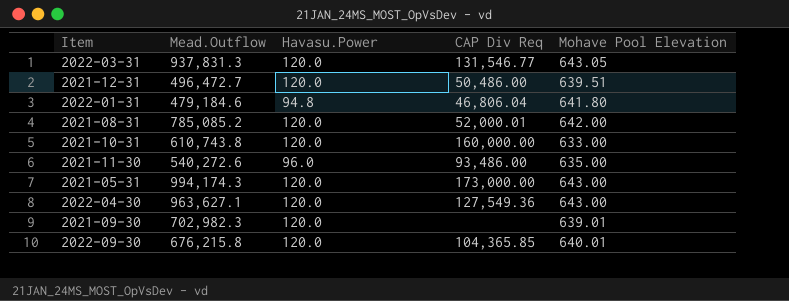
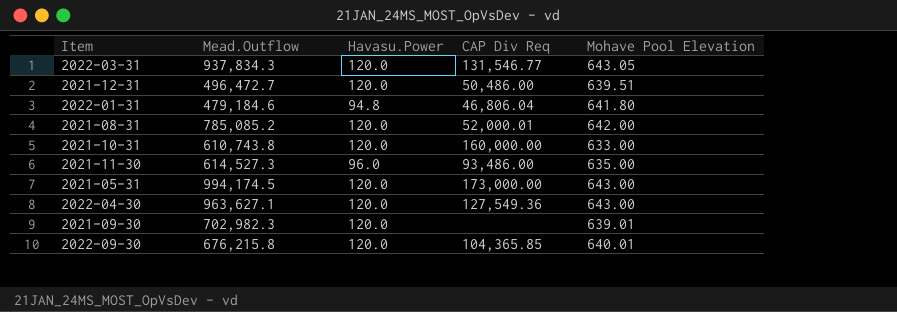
2022-03-31 | Mead.Outflow: 937,831.3 -> 937,834.3
2021-11-30 | Mead.Outflow: 540,272.6 -> 614,527.3
2021-05-31 | Mead.Outflow: 994,174.3 -> 994,174.5

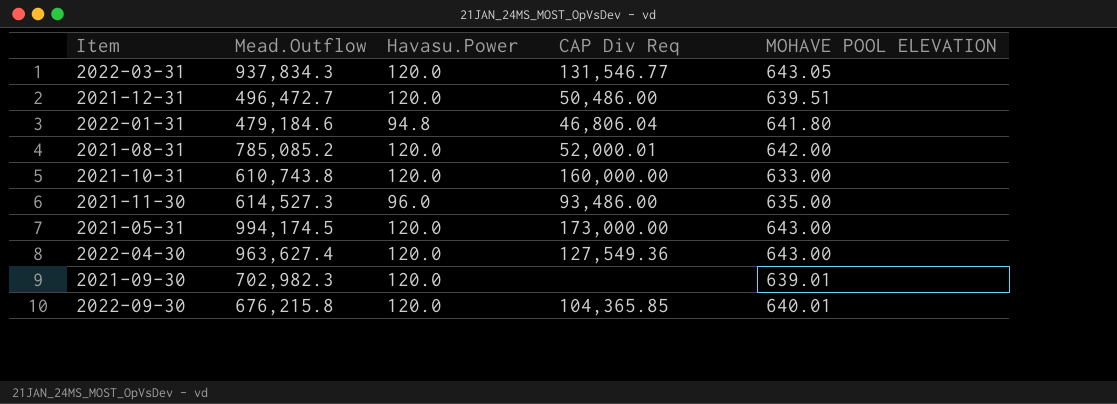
column name: Mohave Pool Elevation -> MOHAVE POOL ELEVATION
2022-04-30 | Mead.Outflow: 963,627.1 -> 963,627.4

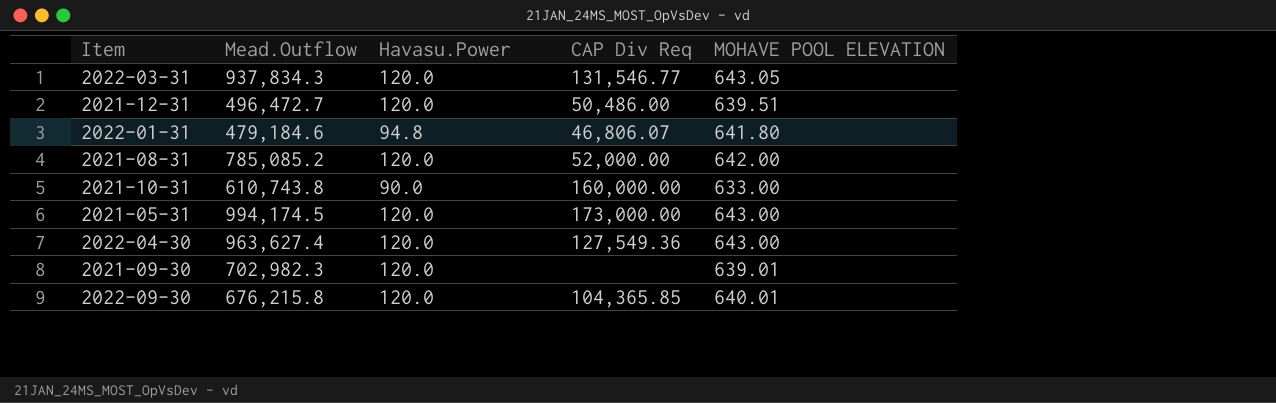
row 2021-11-30: 614,527.3 | 96.0 | 93,486.00 | 635.00 -> none
2022-01-31 | CAP Div Req: 46,806.04 -> 46,806.07
2021-08-31 | CAP Div Req: 52,000.01 -> 52,000.00
2021-10-31 | Havasu.Power: 120.0 -> 90.0

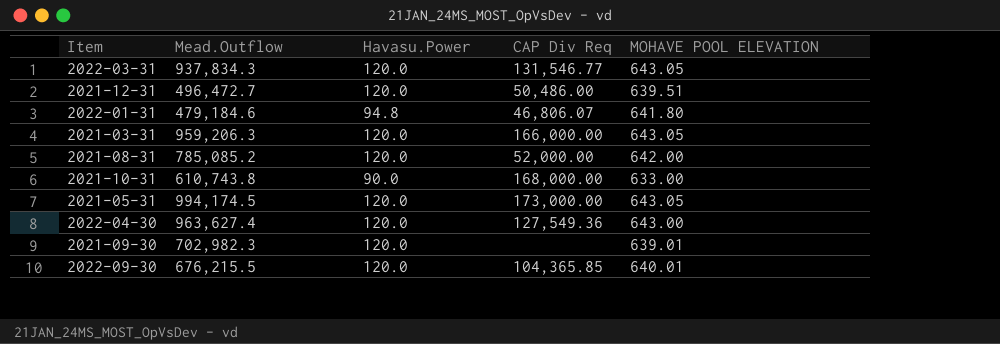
row 2021-03-31: none -> 959,206.3 | 120.0 | 166,000.00 | 643.05
2021-10-31 | CAP Div Req: 160,000.00 -> 168,000.00
2021-05-31 | MOHAVE POOL ELEVATION: 643.00 -> 643.05
2022-09-30 | Mead.Outflow: 676,215.8 -> 676,215.5

